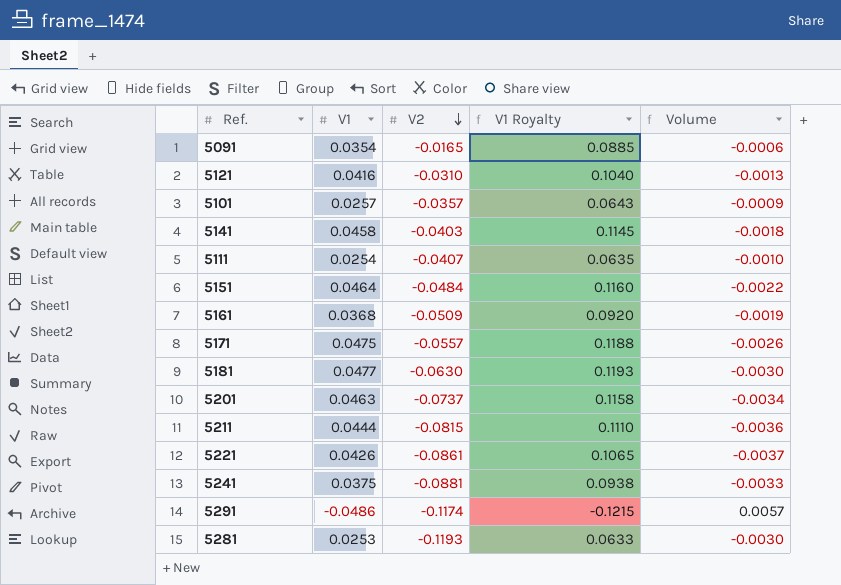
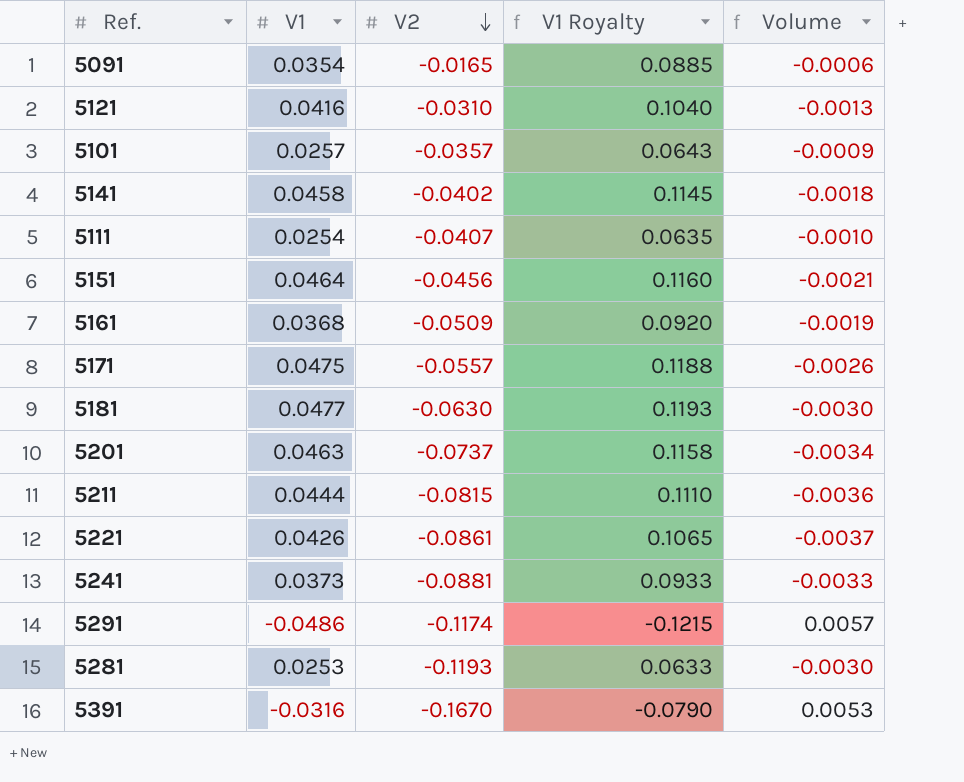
5141 | V2: -0.0403 -> -0.0402
5151 | V2: -0.0484 -> -0.0456
5151 | Volume: -0.0022 -> -0.0021
5241 | V1: 0.0375 -> 0.0373
5241 | V1 Royalty: 0.0938 -> 0.0933
row 5391: none -> -0.0316 | -0.1670 | -0.0790 | 0.0053

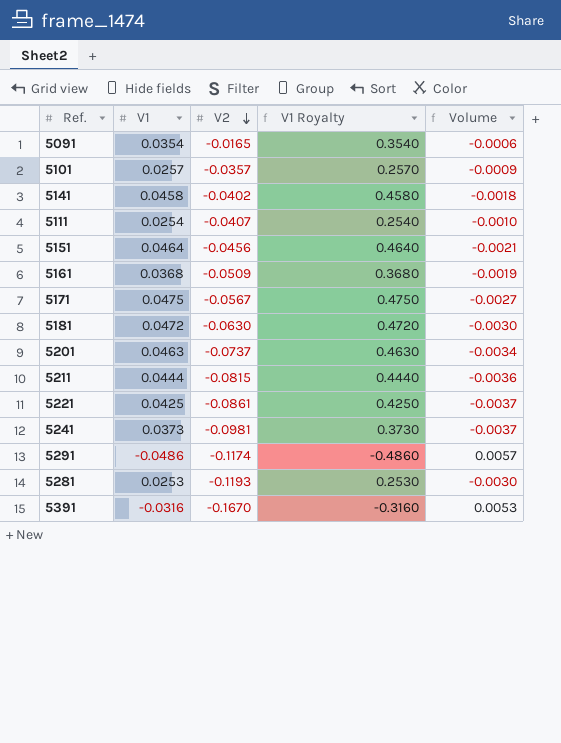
column V1 Royalty | formula: [V1] * 2.5 -> [V1] * 10
row 5121: 0.0416 | -0.0310 | 0.1040 | -0.0013 -> none
5171 | V2: -0.0557 -> -0.0567
5171 | Volume: -0.0026 -> -0.0027
5181 | V1: 0.0477 -> 0.0472
5221 | V1: 0.0426 -> 0.0425
5241 | V2: -0.0881 -> -0.0981
5241 | Volume: -0.0033 -> -0.0037

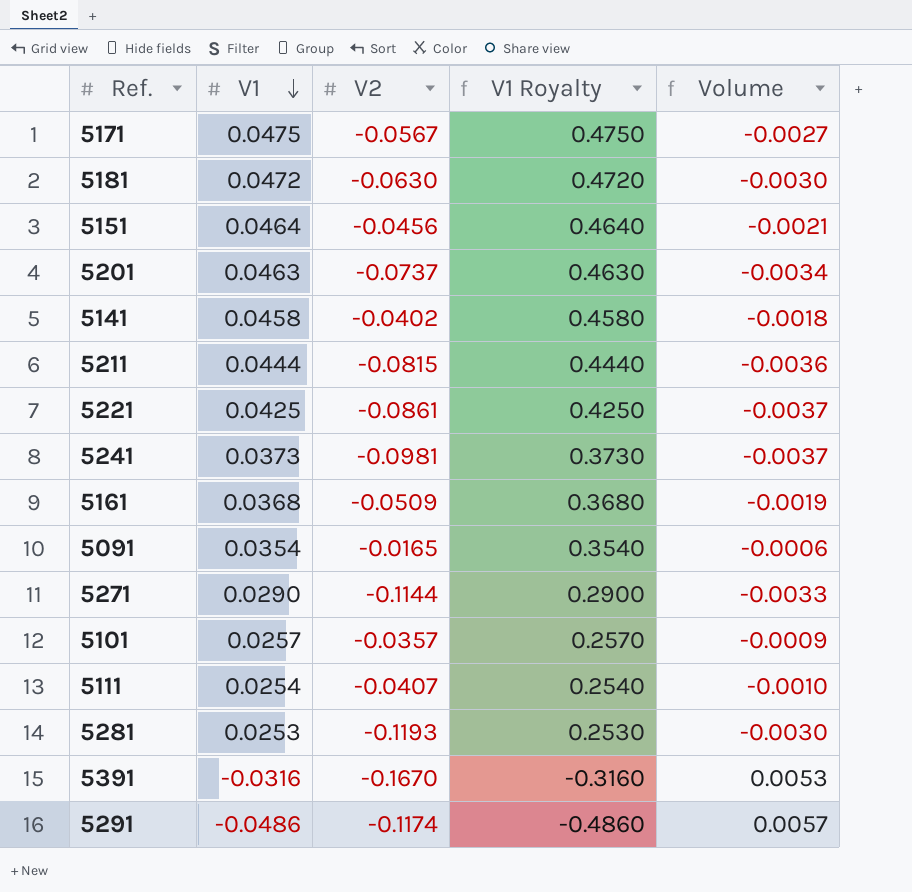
row order: V2 descending -> V1 descending
row 5271: none -> 0.0290 | -0.1144 | 0.2900 | -0.0033

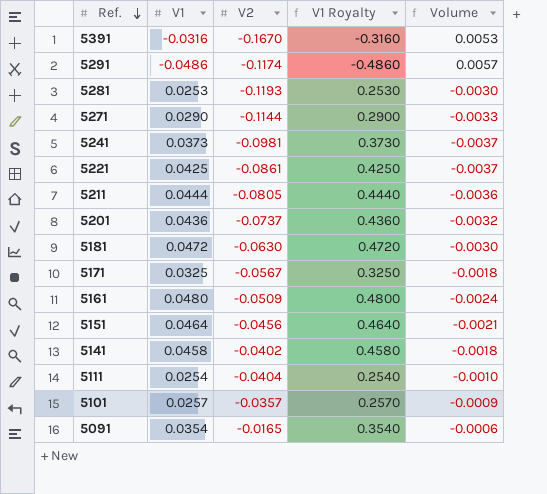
row order: V1 descending -> Ref. descending
5211 | V2: -0.0815 -> -0.0805
5201 | V1: 0.0463 -> 0.0436
5201 | V1 Royalty: 0.4630 -> 0.4360
5201 | Volume: -0.0034 -> -0.0032
5171 | V1: 0.0475 -> 0.0325
5171 | V1 Royalty: 0.4750 -> 0.3250
5171 | Volume: -0.0027 -> -0.0018
5161 | V1: 0.0368 -> 0.0480
5161 | V1 Royalty: 0.3680 -> 0.4800
5161 | Volume: -0.0019 -> -0.0024
5111 | V2: -0.0407 -> -0.0404

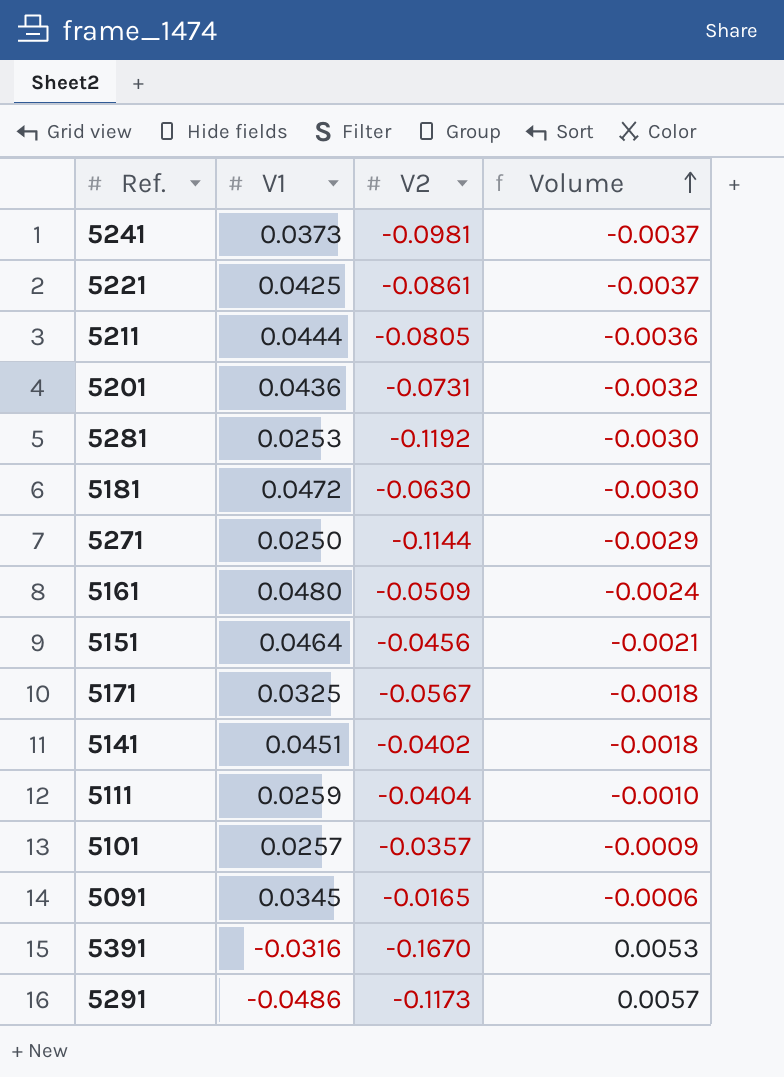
row order: Ref. descending -> Volume ascending
column V1 Royalty | formula: [V1] * 10 -> none
5201 | V2: -0.0737 -> -0.0731
5281 | V2: -0.1193 -> -0.1192
5271 | V1: 0.0290 -> 0.0250
5271 | Volume: -0.0033 -> -0.0029
5141 | V1: 0.0458 -> 0.0451
5111 | V1: 0.0254 -> 0.0259
5091 | V1: 0.0354 -> 0.0345
5291 | V2: -0.1174 -> -0.1173

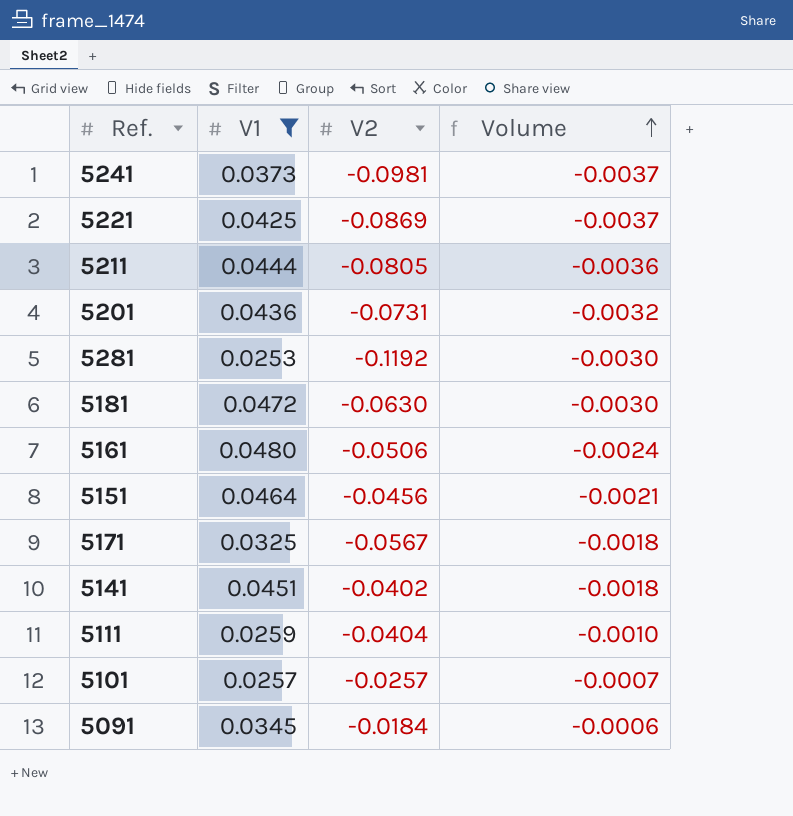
filter: none -> V1 >= 0.0253
5221 | V2: -0.0861 -> -0.0869
5161 | V2: -0.0509 -> -0.0506
5101 | V2: -0.0357 -> -0.0257
5101 | Volume: -0.0009 -> -0.0007
5091 | V2: -0.0165 -> -0.0184

